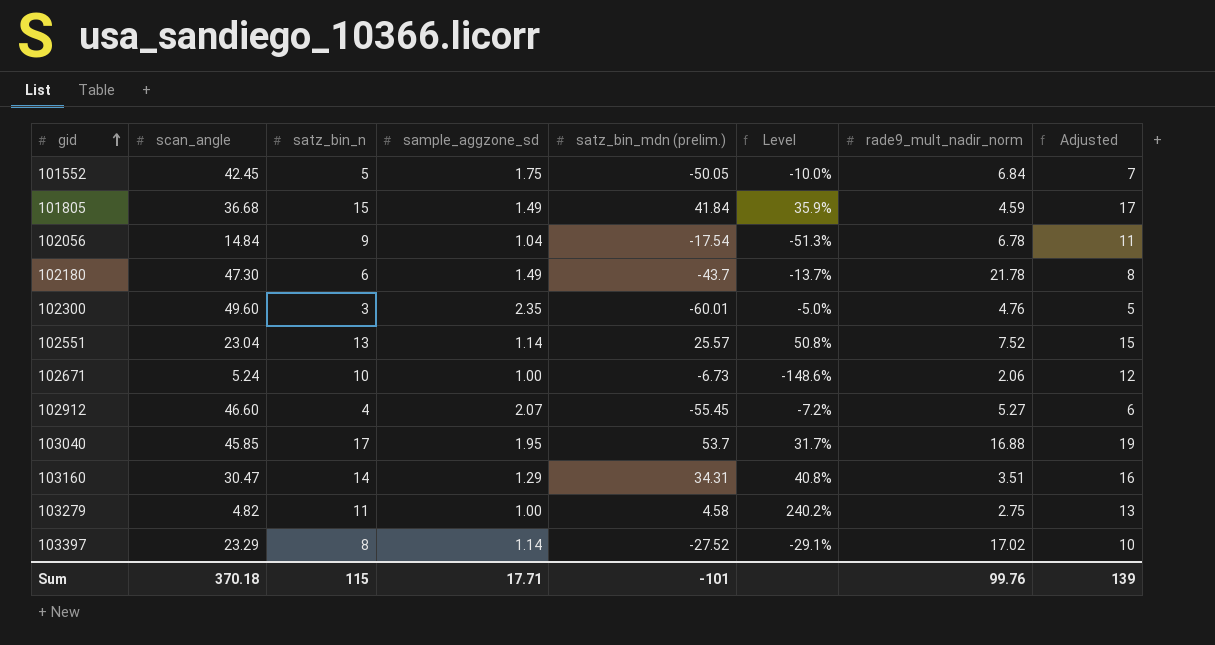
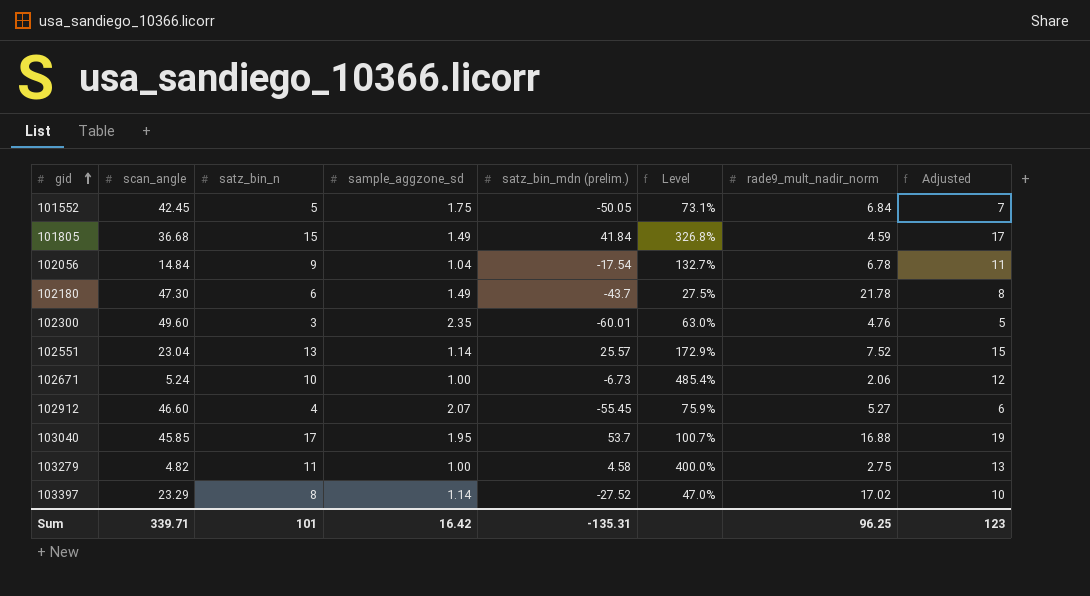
column Level | formula: [satz_bin_n] / [satz_bin_mdn (prelim.)] -> [satz_bin_n] / [rade9_mult_nadir_norm]
row 103160: 30.47 | 14 | 1.29 | 34.31 | 40.8% | 3.51 | 16 -> none
Sum | scan_angle: 370.18 -> 339.71
Sum | satz_bin_n: 115 -> 101
Sum | sample_aggzone_sd: 17.71 -> 16.42
Sum | satz_bin_mdn (prelim.): -101 -> -135.31
Sum | rade9_mult_nadir_norm: 99.76 -> 96.25
Sum | Adjusted: 139 -> 123

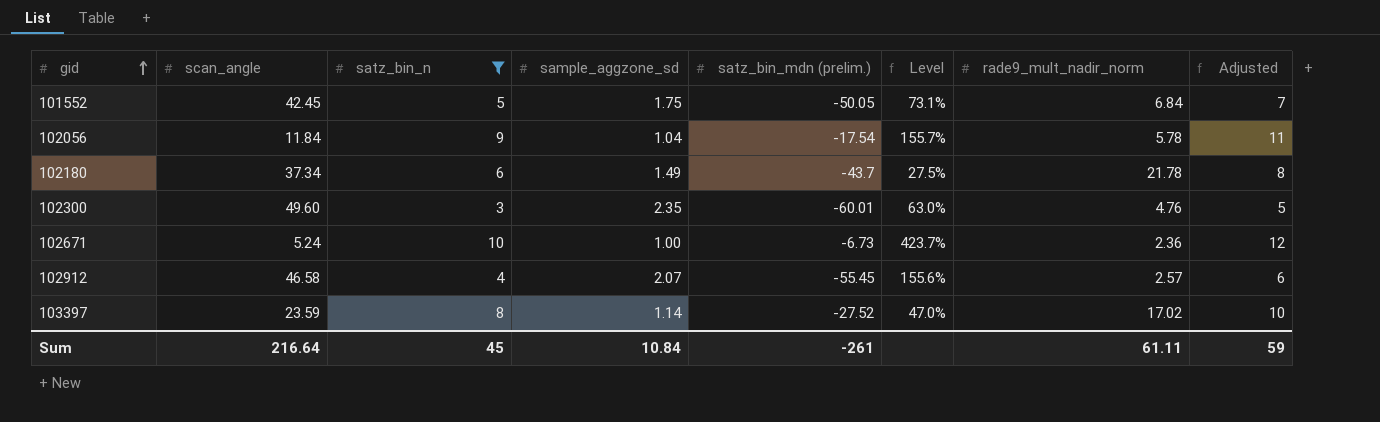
filter: none -> satz_bin_n <= 10
102056 | scan_angle: 14.84 -> 11.84
102056 | Level: 132.7% -> 155.7%
102056 | rade9_mult_nadir_norm: 6.78 -> 5.78
102180 | scan_angle: 47.30 -> 37.34
102671 | Level: 485.4% -> 423.7%
102671 | rade9_mult_nadir_norm: 2.06 -> 2.36
102912 | scan_angle: 46.60 -> 46.58
102912 | Level: 75.9% -> 155.6%
102912 | rade9_mult_nadir_norm: 5.27 -> 2.57
103397 | scan_angle: 23.29 -> 23.59
Sum | scan_angle: 339.71 -> 216.64
Sum | satz_bin_n: 101 -> 45
Sum | sample_aggzone_sd: 16.42 -> 10.84
Sum | satz_bin_mdn (prelim.): -135.31 -> -261
Sum | rade9_mult_nadir_norm: 96.25 -> 61.11
Sum | Adjusted: 123 -> 59

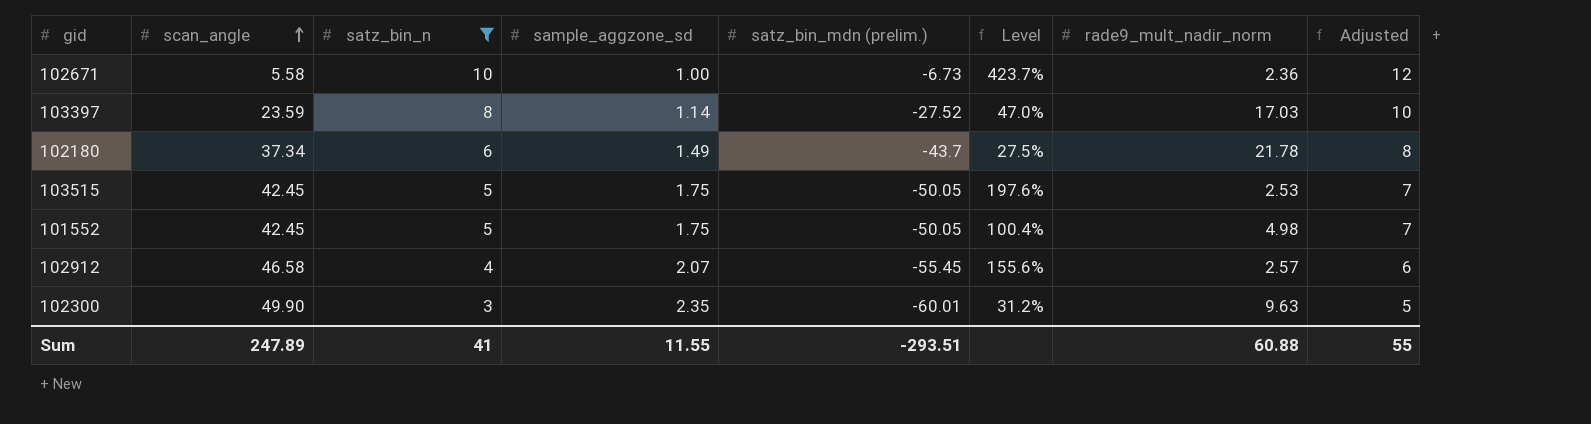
row order: gid ascending -> scan_angle ascending
row 102056: 11.84 | 9 | 1.04 | -17.54 | 155.7% | 5.78 | 11 -> none
102671 | scan_angle: 5.24 -> 5.58
103397 | rade9_mult_nadir_norm: 17.02 -> 17.03
row 103515: none -> 42.45 | 5 | 1.75 | -50.05 | 197.6% | 2.53 | 7
101552 | Level: 73.1% -> 100.4%
101552 | rade9_mult_nadir_norm: 6.84 -> 4.98
102300 | scan_angle: 49.60 -> 49.90
102300 | Level: 63.0% -> 31.2%
102300 | rade9_mult_nadir_norm: 4.76 -> 9.63
Sum | scan_angle: 216.64 -> 247.89
Sum | satz_bin_n: 45 -> 41
Sum | sample_aggzone_sd: 10.84 -> 11.55
Sum | satz_bin_mdn (prelim.): -261 -> -293.51
Sum | rade9_mult_nadir_norm: 61.11 -> 60.88
Sum | Adjusted: 59 -> 55

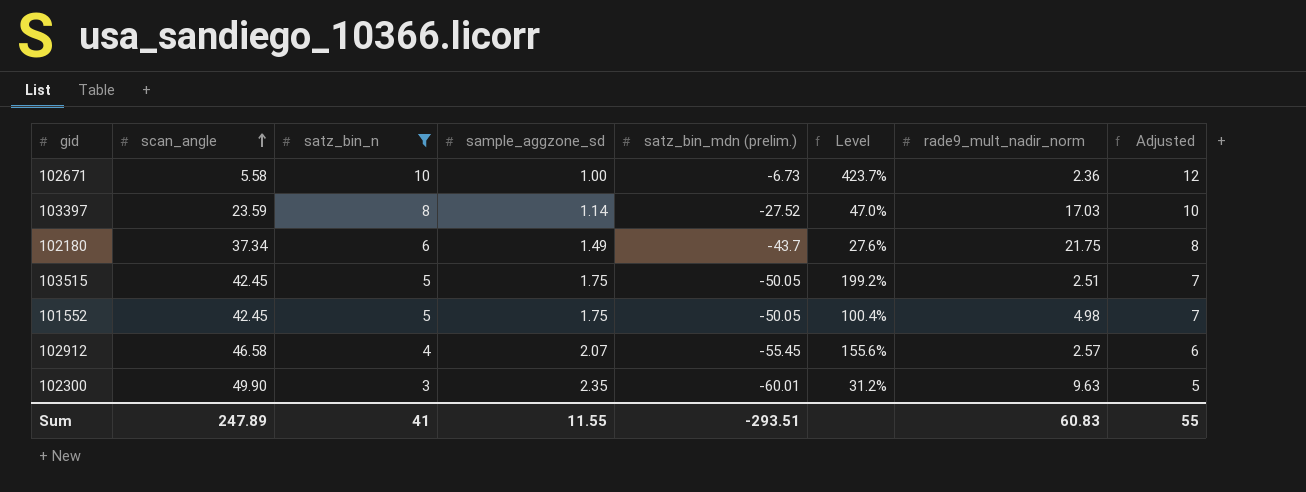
102180 | Level: 27.5% -> 27.6%
102180 | rade9_mult_nadir_norm: 21.78 -> 21.75
103515 | Level: 197.6% -> 199.2%
103515 | rade9_mult_nadir_norm: 2.53 -> 2.51
Sum | rade9_mult_nadir_norm: 60.88 -> 60.83

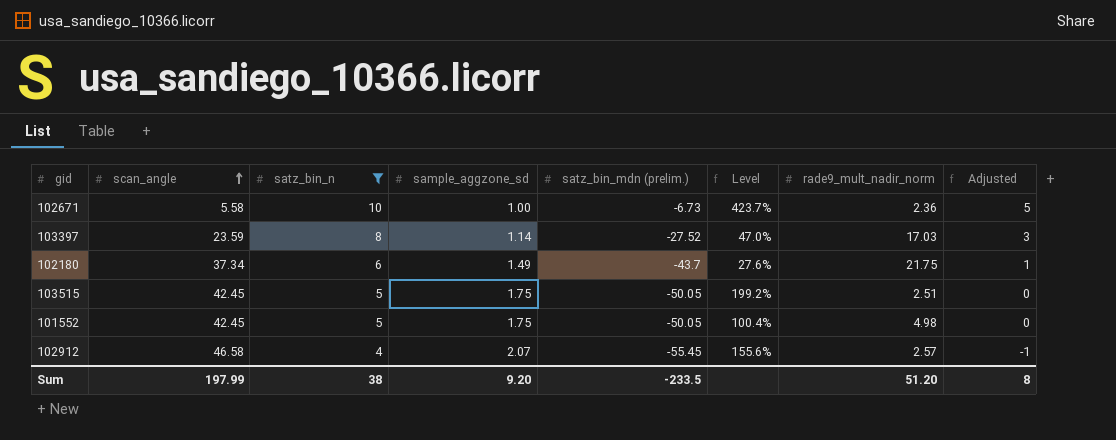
column Adjusted | formula: [satz_bin_n] + 2 -> [satz_bin_n] - 5
row 102300: 49.90 | 3 | 2.35 | -60.01 | 31.2% | 9.63 | 5 -> none
Sum | scan_angle: 247.89 -> 197.99
Sum | satz_bin_n: 41 -> 38
Sum | sample_aggzone_sd: 11.55 -> 9.20
Sum | satz_bin_mdn (prelim.): -293.51 -> -233.5
Sum | rade9_mult_nadir_norm: 60.83 -> 51.20
Sum | Adjusted: 55 -> 8

